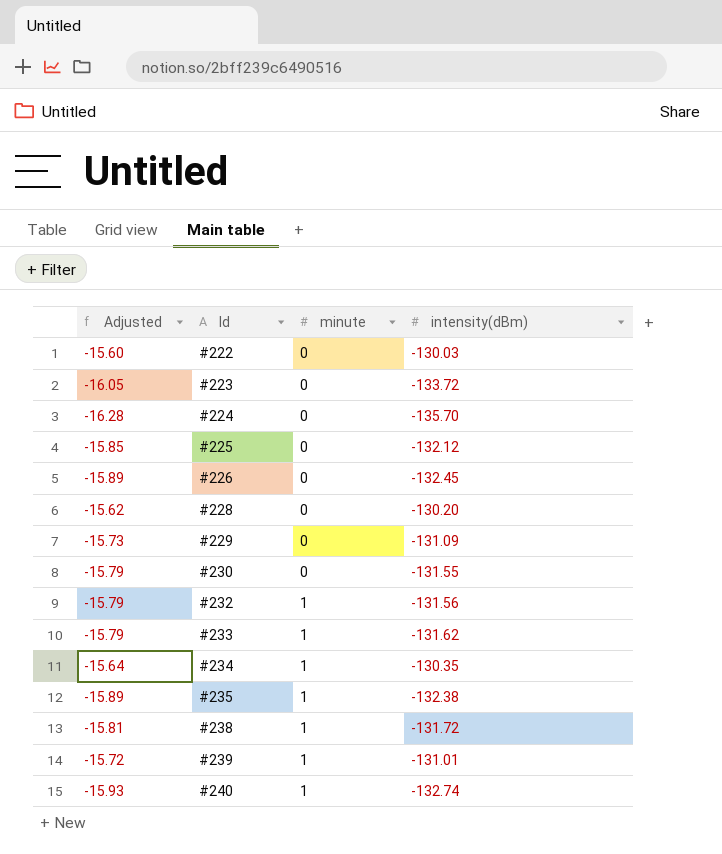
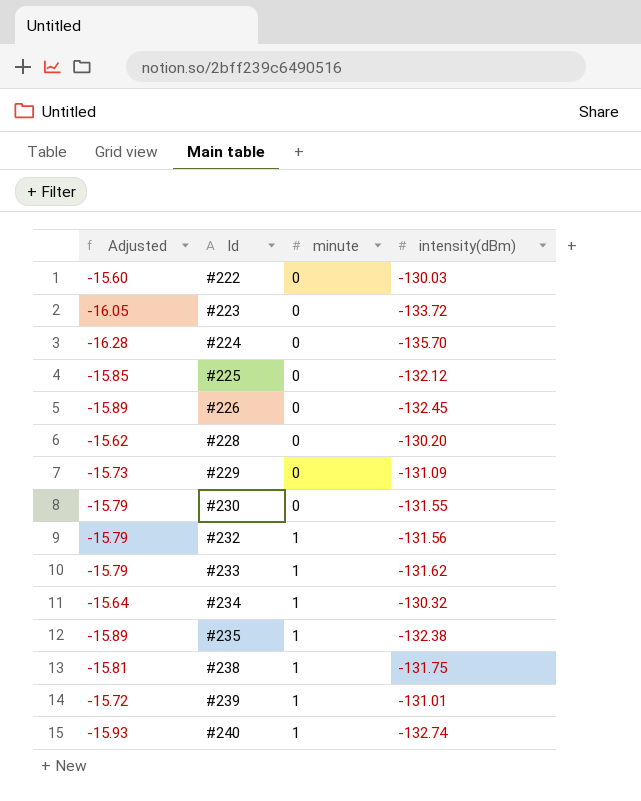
#234 | intensity(dBm): -130.35 -> -130.32
#238 | intensity(dBm): -131.72 -> -131.75

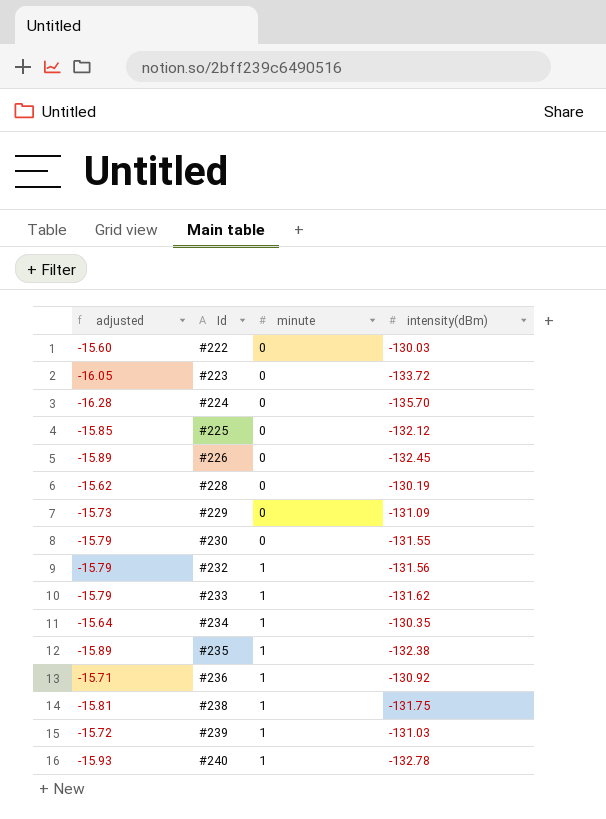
column name: Adjusted -> adjusted
#228 | intensity(dBm): -130.20 -> -130.19
#234 | intensity(dBm): -130.32 -> -130.35
row #236: none -> -15.71 | 1 | -130.92
#239 | intensity(dBm): -131.01 -> -131.03
#240 | intensity(dBm): -132.74 -> -132.78

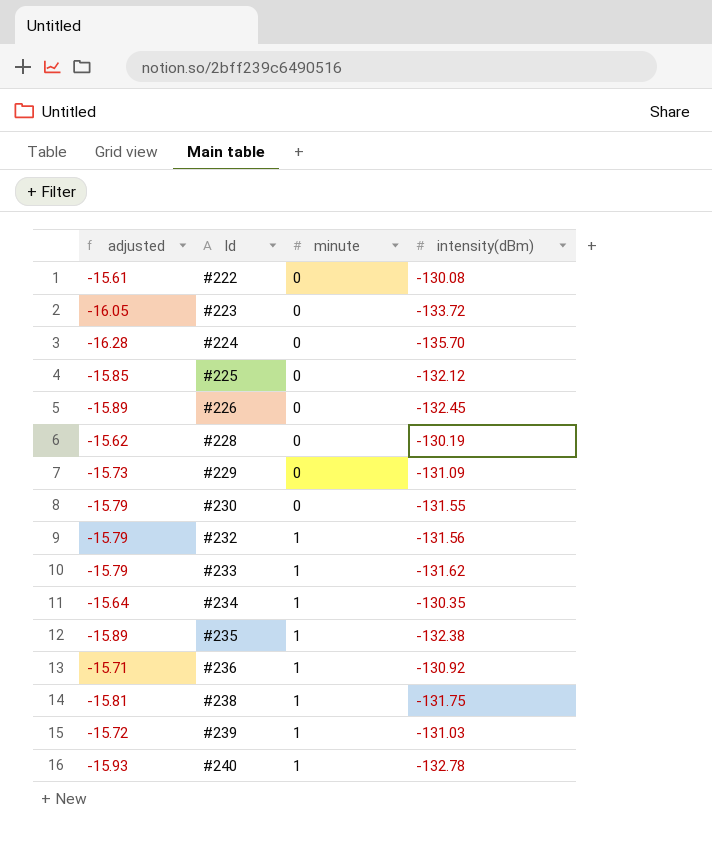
#222 | adjusted: -15.60 -> -15.61
#222 | intensity(dBm): -130.03 -> -130.08

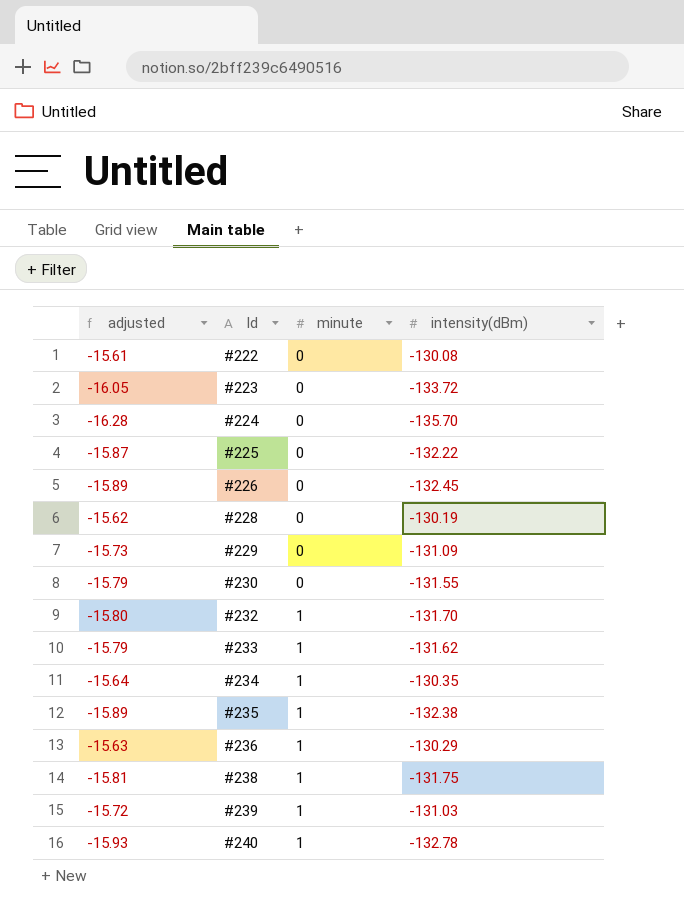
#225 | adjusted: -15.85 -> -15.87
#225 | intensity(dBm): -132.12 -> -132.22
#232 | adjusted: -15.79 -> -15.80
#232 | intensity(dBm): -131.56 -> -131.70
#236 | adjusted: -15.71 -> -15.63
#236 | intensity(dBm): -130.92 -> -130.29

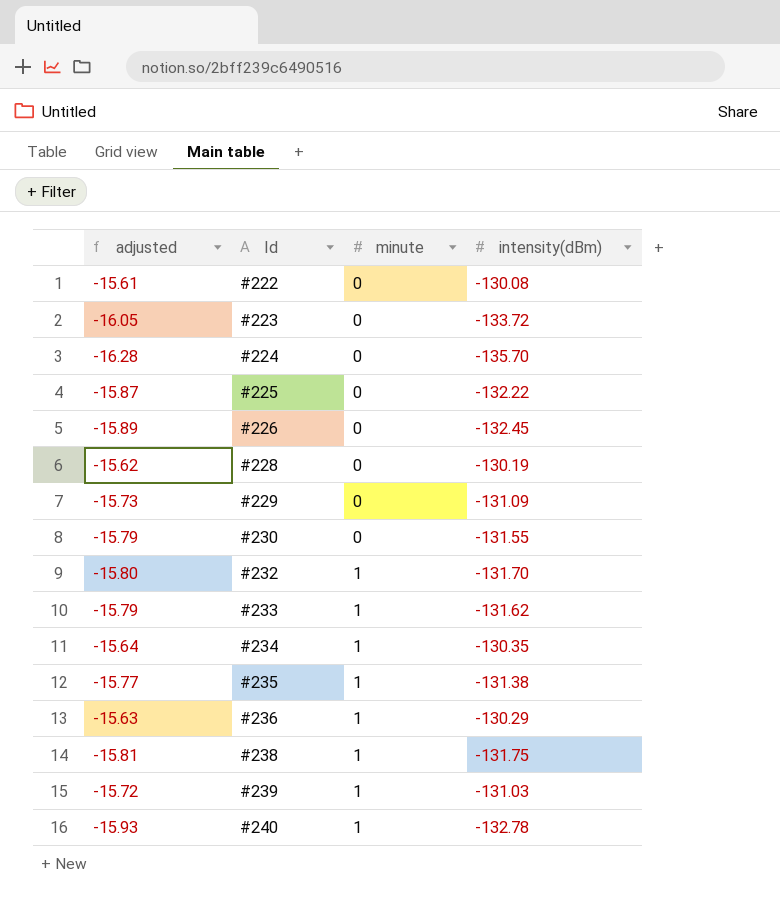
#235 | adjusted: -15.89 -> -15.77
#235 | intensity(dBm): -132.38 -> -131.38

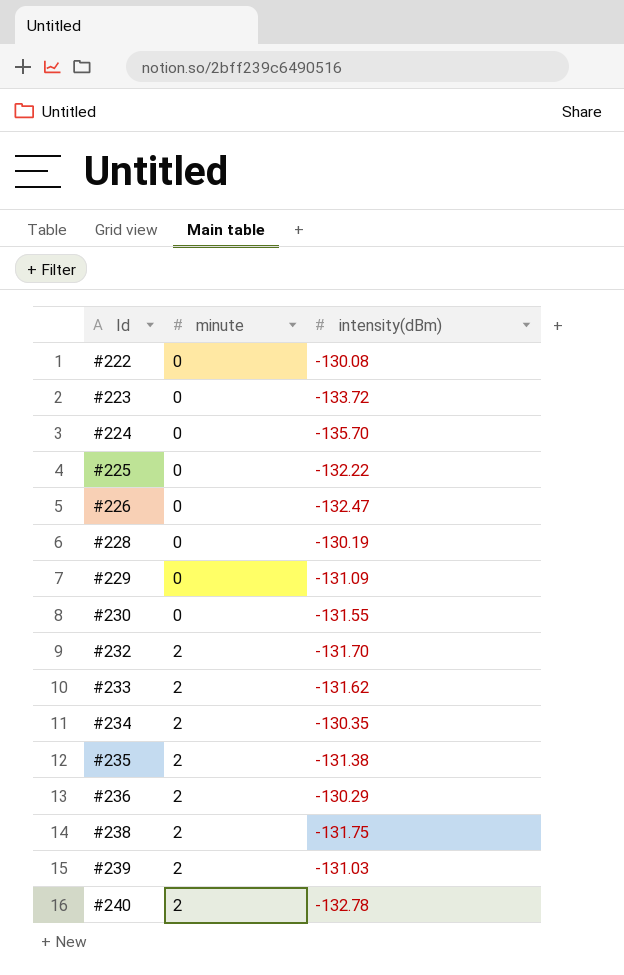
column adjusted | formula: [intensity(dBm)] * 0.12 -> none
#226 | intensity(dBm): -132.45 -> -132.47
#232 | minute: 1 -> 2
#233 | minute: 1 -> 2
#234 | minute: 1 -> 2
#235 | minute: 1 -> 2
#236 | minute: 1 -> 2
#238 | minute: 1 -> 2
#239 | minute: 1 -> 2
#240 | minute: 1 -> 2

